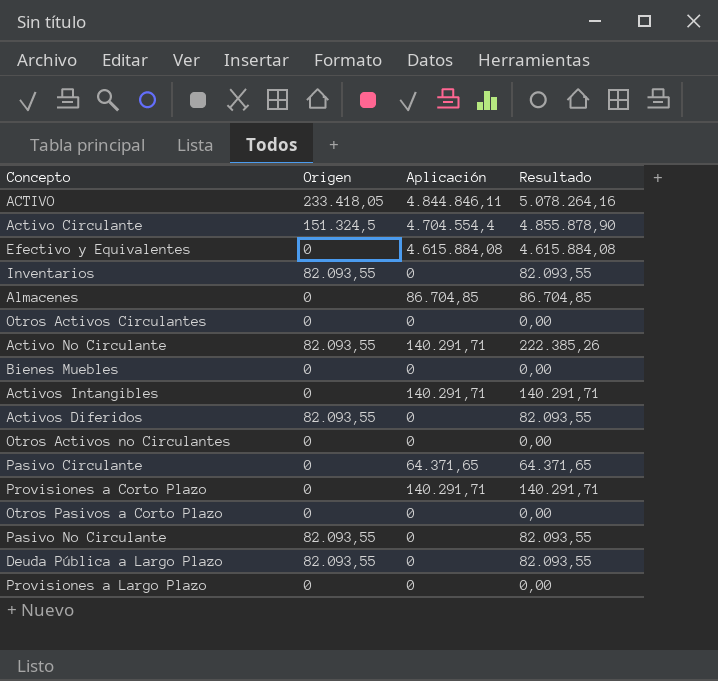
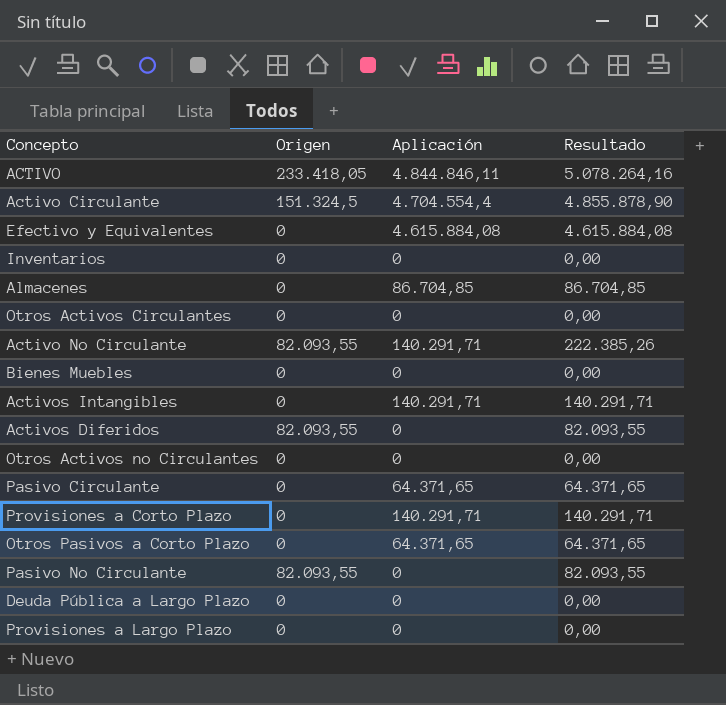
Inventarios | Origen: 82.093,55 -> 0
Inventarios | Resultado: 82.093,55 -> 0,00
Otros Pasivos a Corto Plazo | Aplicación: 0 -> 64.371,65
Otros Pasivos a Corto Plazo | Resultado: 0,00 -> 64.371,65
Deuda Pública a Largo Plazo | Origen: 82.093,55 -> 0
Deuda Pública a Largo Plazo | Resultado: 82.093,55 -> 0,00

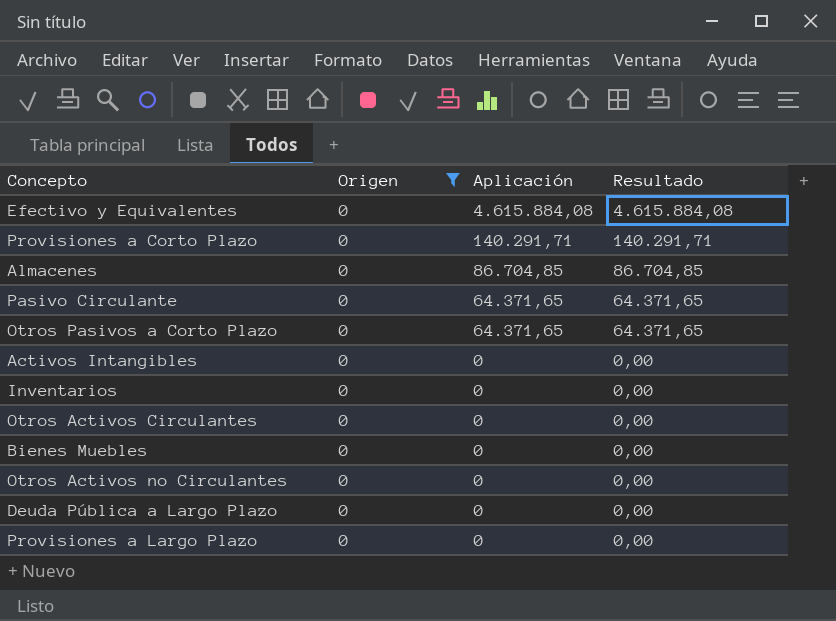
filter: none -> Origen = 0
row order: none -> Aplicación descending
Activos Intangibles | Aplicación: 140.291,71 -> 0
Activos Intangibles | Resultado: 140.291,71 -> 0,00

